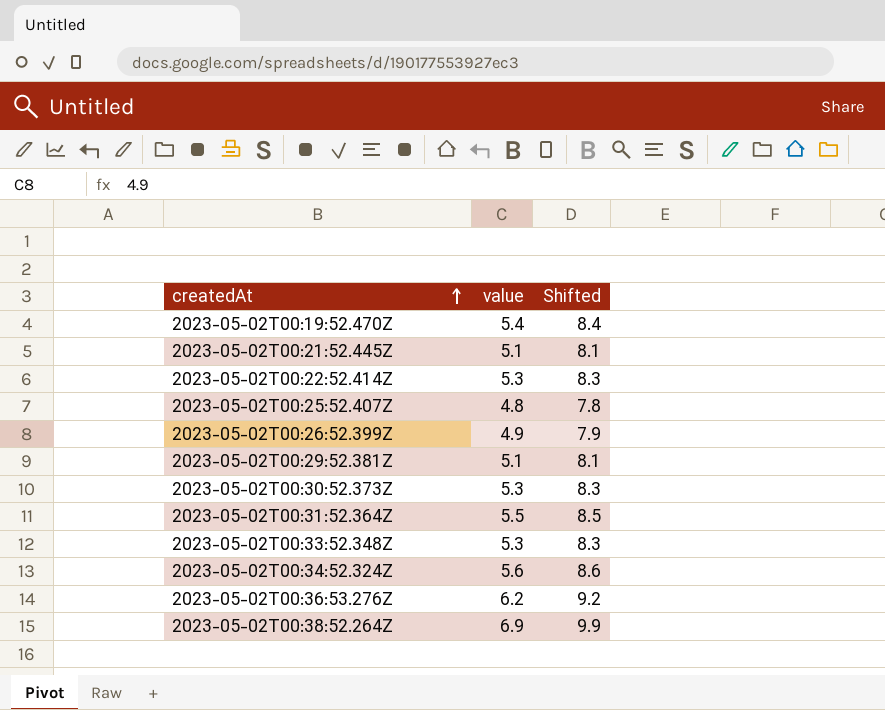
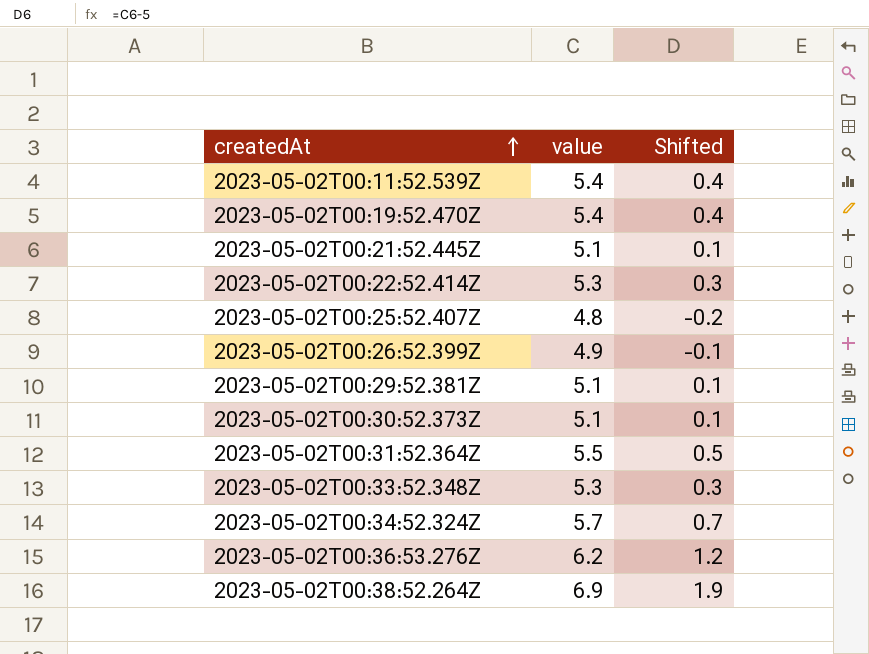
column Shifted | formula: [value] + 3 -> [value] - 5
row 2023-05-02T00:11:52.539Z: none -> 5.4 | 0.4
2023-05-02T00:30:52.373Z | value: 5.3 -> 5.1
2023-05-02T00:34:52.324Z | value: 5.6 -> 5.7

